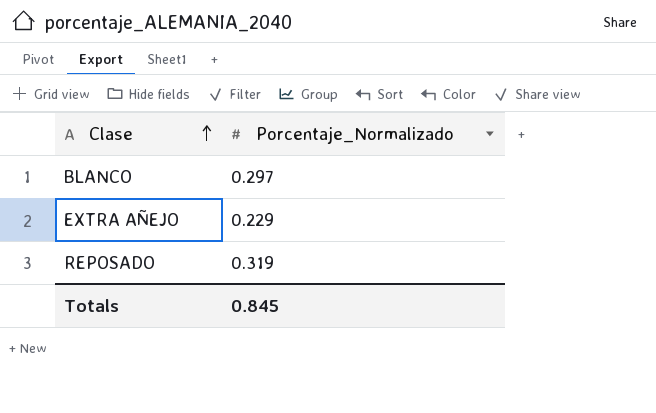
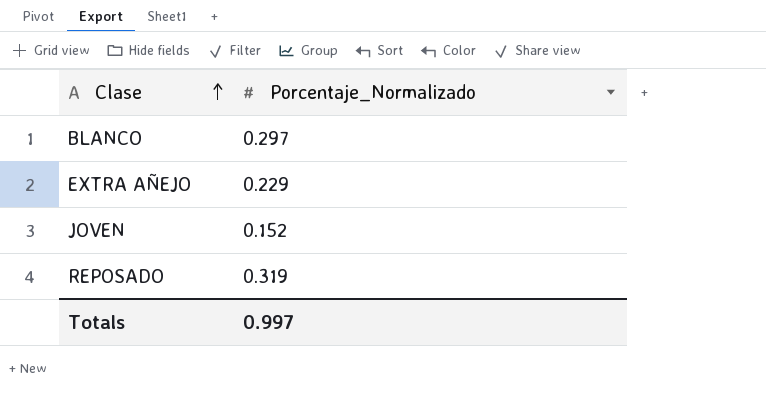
row JOVEN: none -> 0.152
Totals | Porcentaje_Normalizado: 0.845 -> 0.997

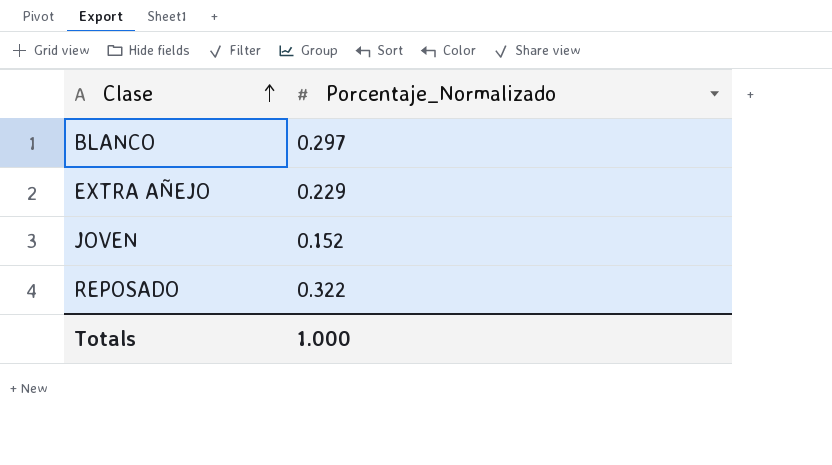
REPOSADO | Porcentaje_Normalizado: 0.319 -> 0.322
Totals | Porcentaje_Normalizado: 0.997 -> 1.000

